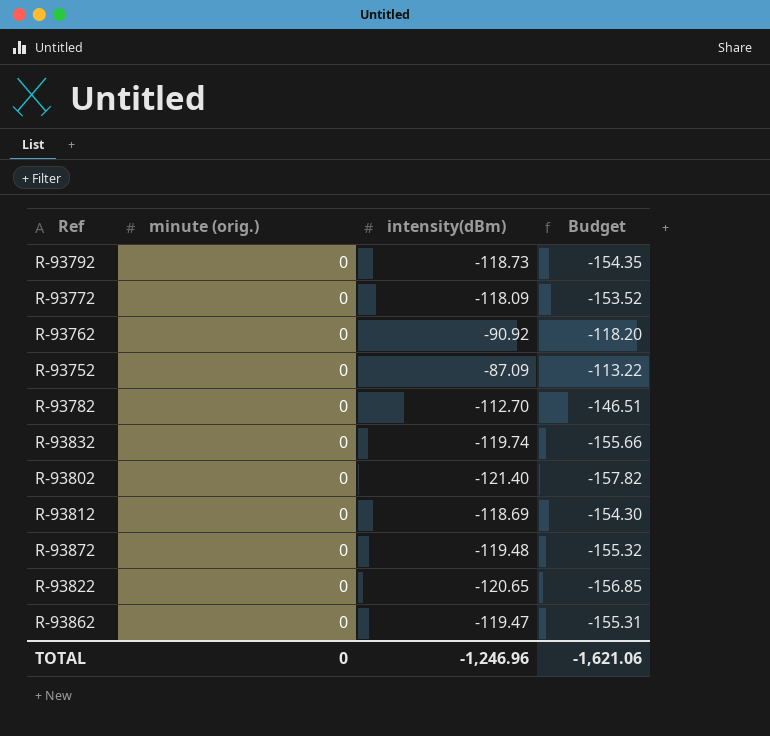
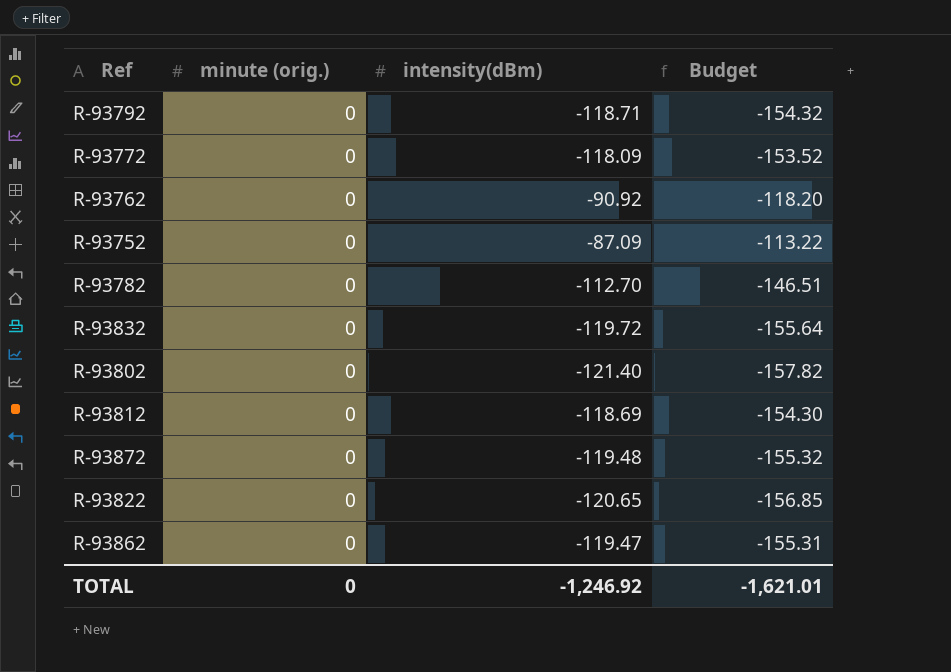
R-93792 | intensity(dBm): -118.73 -> -118.71
R-93792 | Budget: -154.35 -> -154.32
R-93832 | intensity(dBm): -119.74 -> -119.72
R-93832 | Budget: -155.66 -> -155.64
TOTAL | intensity(dBm): -1,246.96 -> -1,246.92
TOTAL | Budget: -1,621.06 -> -1,621.01

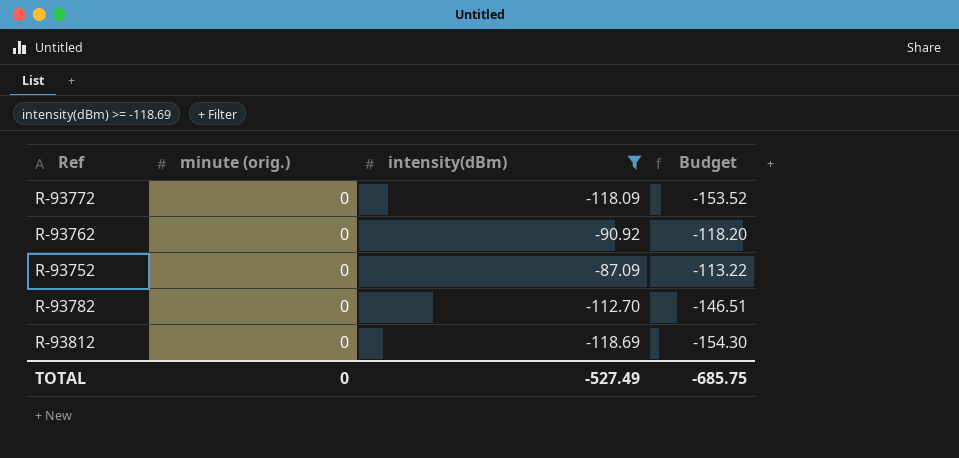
filter: none -> intensity(dBm) >= -118.69
TOTAL | intensity(dBm): -1,246.92 -> -527.49
TOTAL | Budget: -1,621.01 -> -685.75

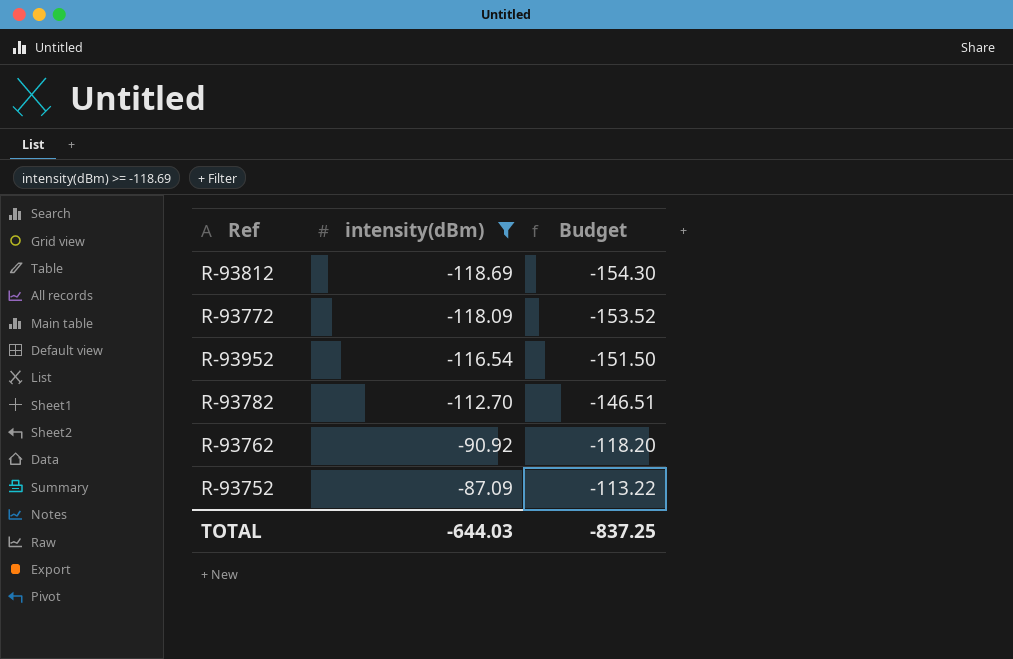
row order: none -> intensity(dBm) ascending
column minute (orig.) | position: 2 -> none
row R-93952: none -> -116.54 | -151.50
TOTAL | intensity(dBm): -527.49 -> -644.03
TOTAL | Budget: -685.75 -> -837.25

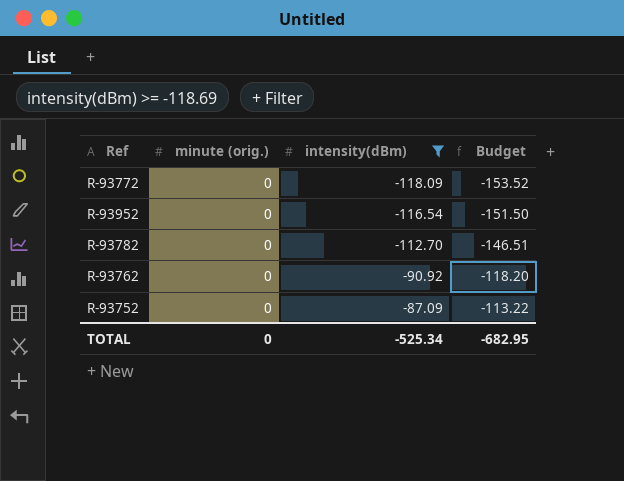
column minute (orig.) | position: none -> 2
row R-93812: -118.69 | -154.30 -> none
TOTAL | intensity(dBm): -644.03 -> -525.34
TOTAL | Budget: -837.25 -> -682.95

